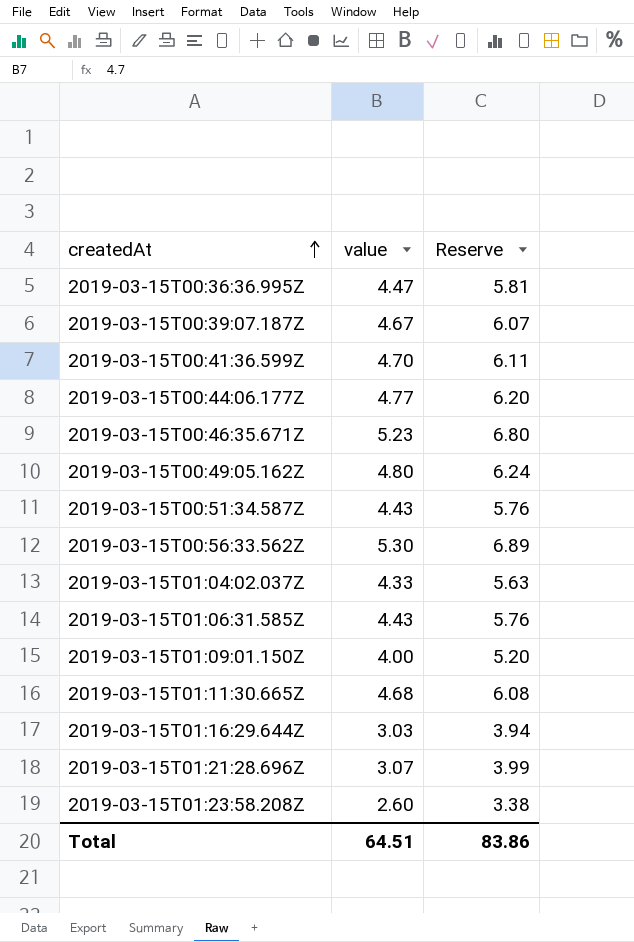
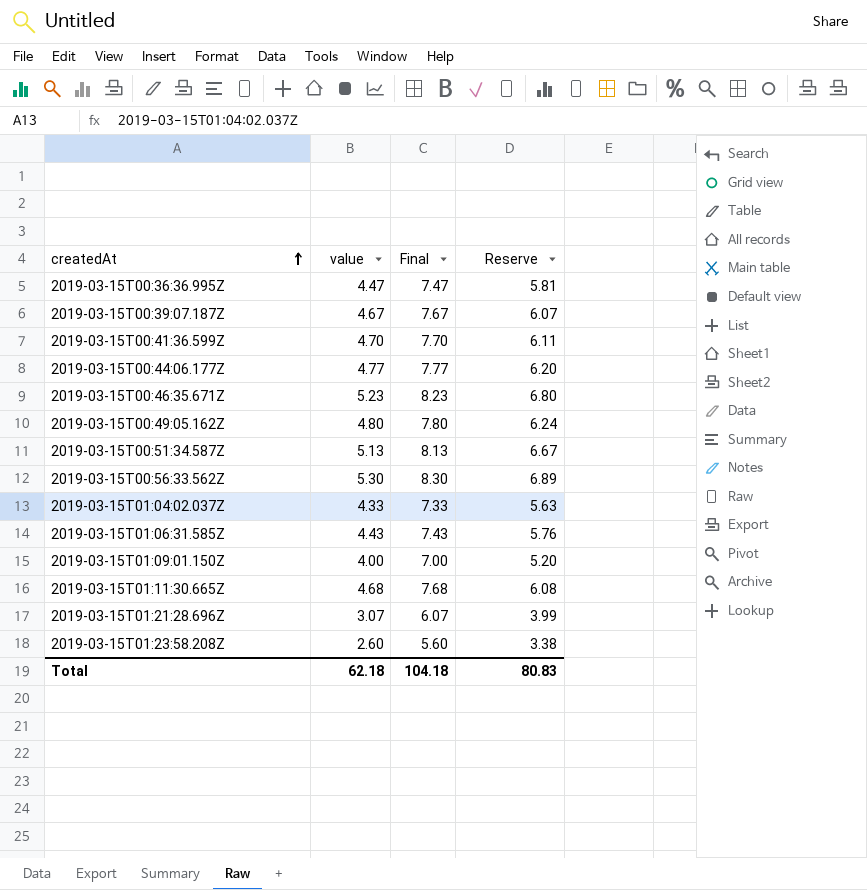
column Final | formula: none -> [value] + 3
row 2019-03-15T01:16:29.644Z: 3.03 | 3.94 -> none
2019-03-15T00:51:34.587Z | value: 4.43 -> 5.13
2019-03-15T00:51:34.587Z | Reserve: 5.76 -> 6.67
Total | value: 64.51 -> 62.18
Total | Reserve: 83.86 -> 80.83

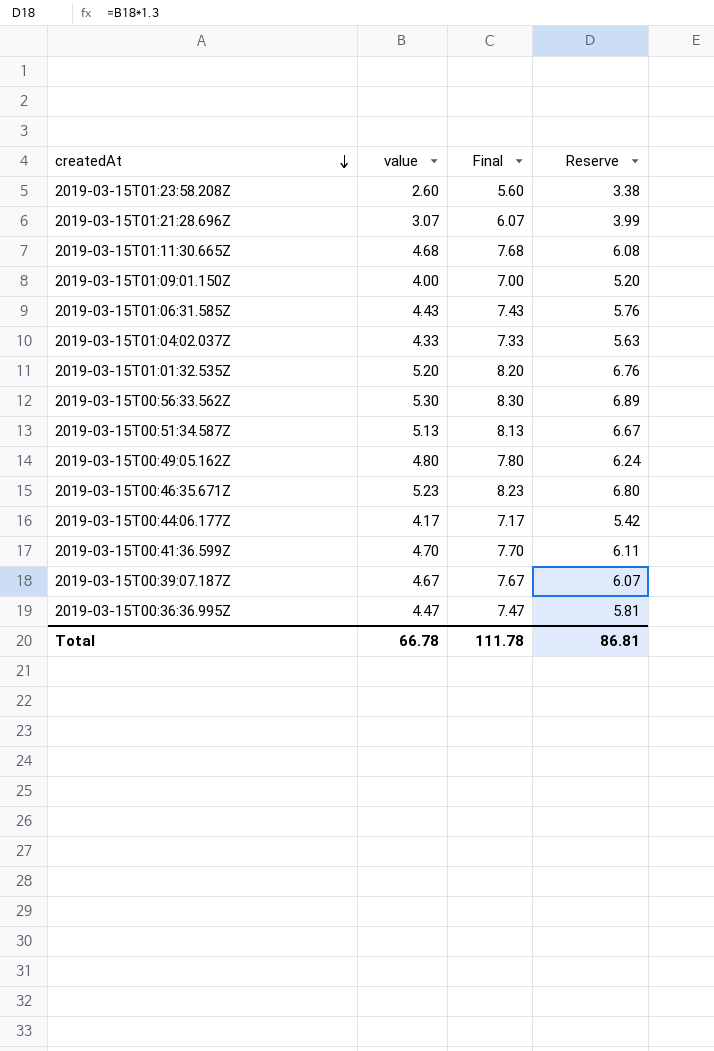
row order: createdAt ascending -> createdAt descending
row 2019-03-15T01:01:32.535Z: none -> 5.20 | 8.20 | 6.76
2019-03-15T00:44:06.177Z | value: 4.77 -> 4.17
2019-03-15T00:44:06.177Z | Final: 7.77 -> 7.17
2019-03-15T00:44:06.177Z | Reserve: 6.20 -> 5.42
Total | value: 62.18 -> 66.78
Total | Final: 104.18 -> 111.78
Total | Reserve: 80.83 -> 86.81

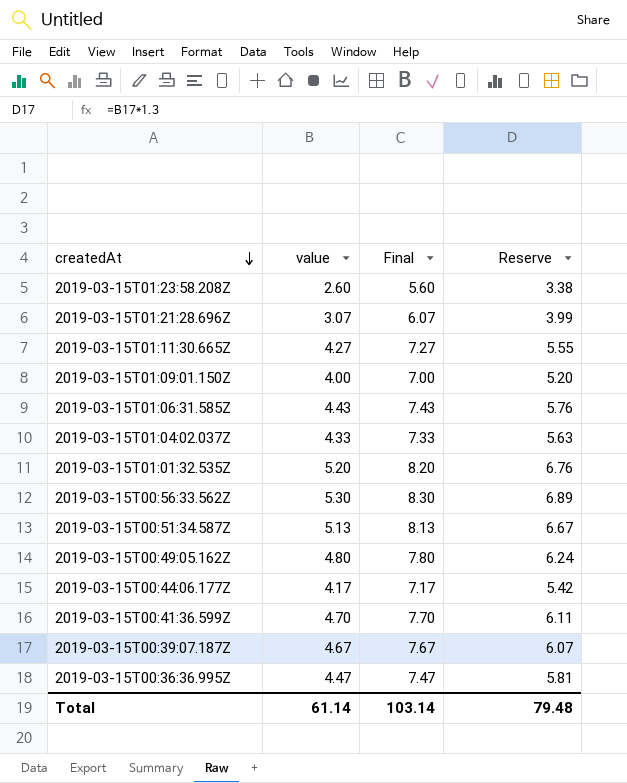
row 2019-03-15T00:46:35.671Z: 5.23 | 8.23 | 6.80 -> none
2019-03-15T01:11:30.665Z | value: 4.68 -> 4.27
2019-03-15T01:11:30.665Z | Final: 7.68 -> 7.27
2019-03-15T01:11:30.665Z | Reserve: 6.08 -> 5.55
Total | value: 66.78 -> 61.14
Total | Final: 111.78 -> 103.14
Total | Reserve: 86.81 -> 79.48

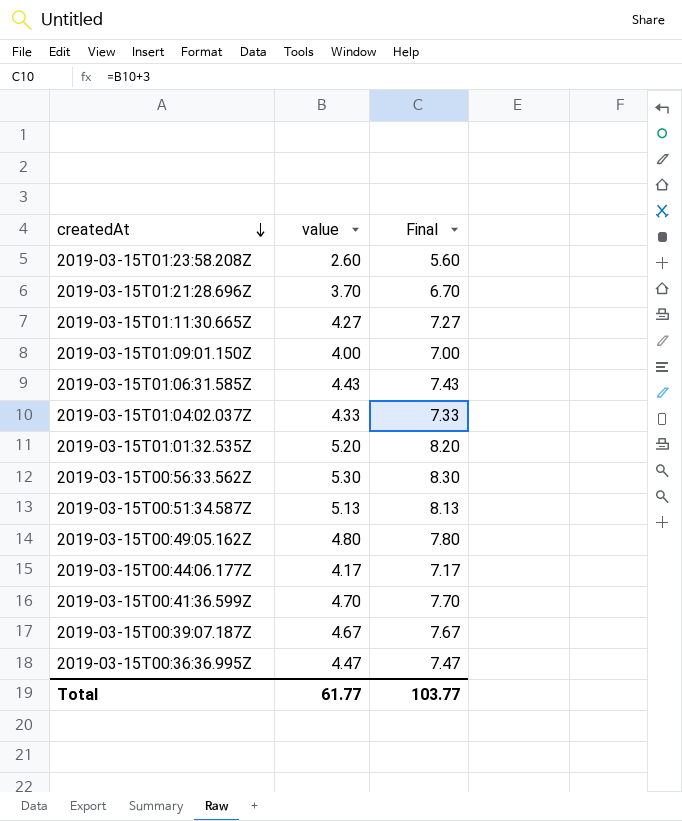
column Reserve | formula: [value] * 1.3 -> none
2019-03-15T01:21:28.696Z | value: 3.07 -> 3.70
2019-03-15T01:21:28.696Z | Final: 6.07 -> 6.70
Total | value: 61.14 -> 61.77
Total | Final: 103.14 -> 103.77

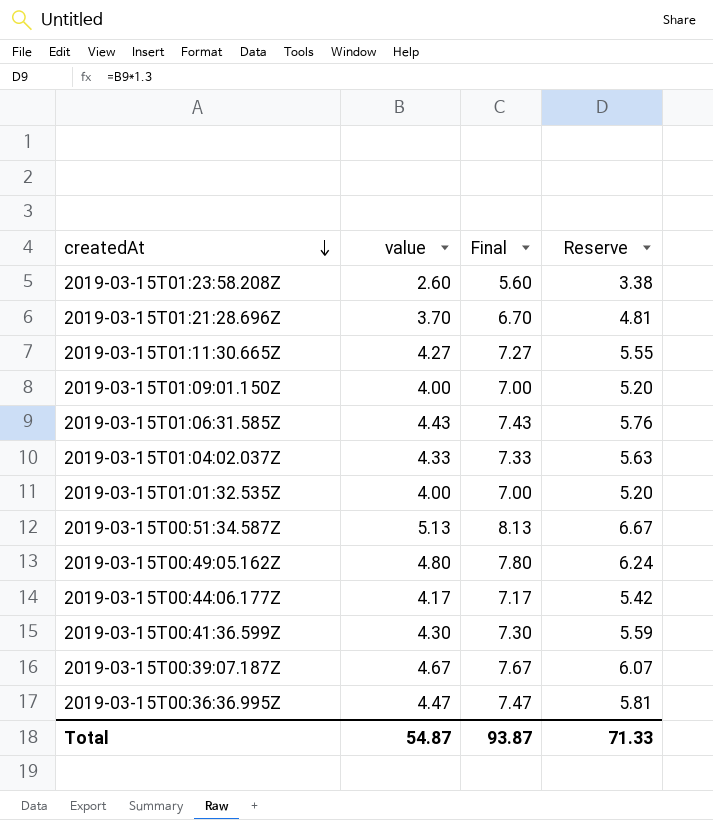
column Reserve | formula: none -> [value] * 1.3
row 2019-03-15T00:56:33.562Z: 5.30 | 8.30 -> none
2019-03-15T01:01:32.535Z | value: 5.20 -> 4.00
2019-03-15T01:01:32.535Z | Final: 8.20 -> 7.00
2019-03-15T00:41:36.599Z | value: 4.70 -> 4.30
2019-03-15T00:41:36.599Z | Final: 7.70 -> 7.30
Total | value: 61.77 -> 54.87
Total | Final: 103.77 -> 93.87

